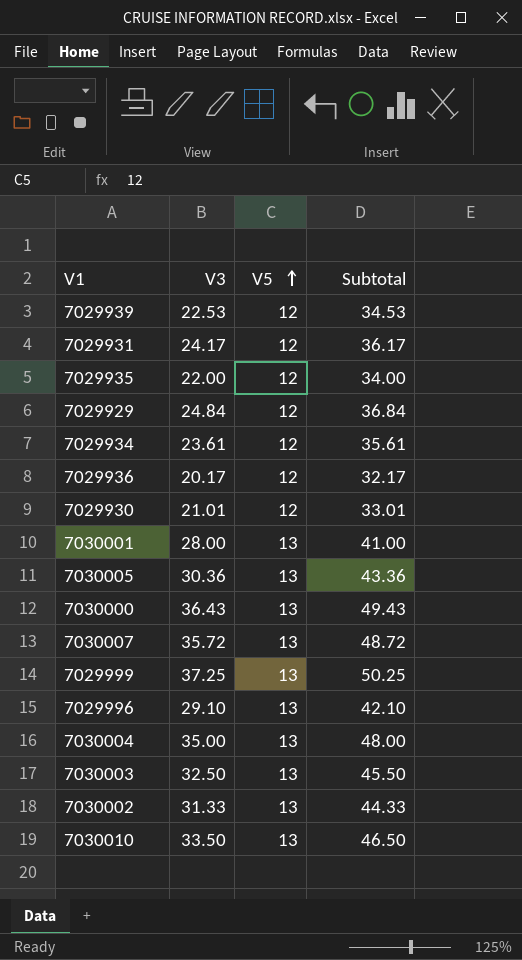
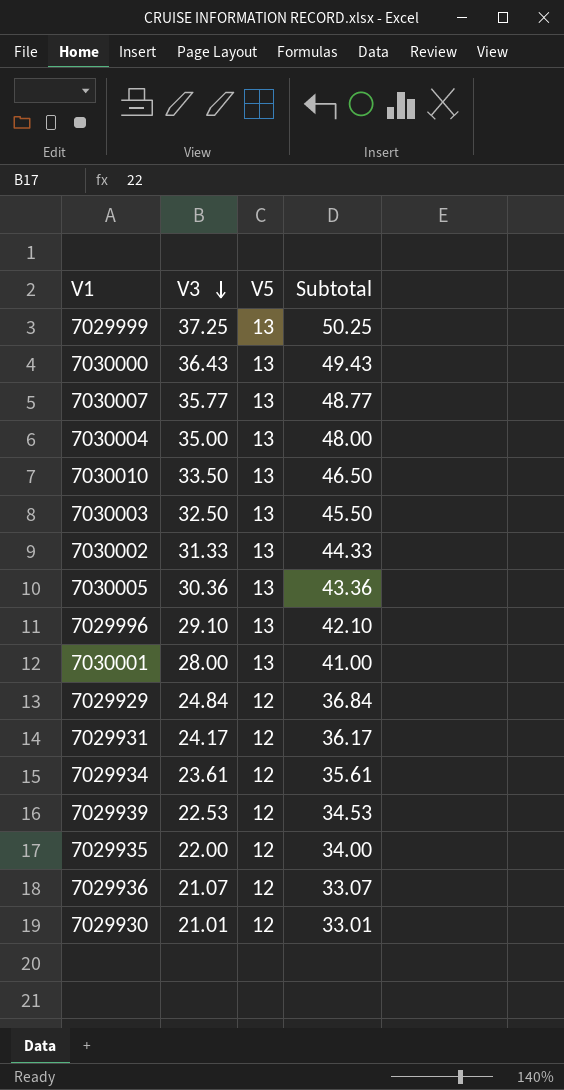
row order: V5 ascending -> V3 descending
7030007 | V3: 35.72 -> 35.77
7030007 | Subtotal: 48.72 -> 48.77
7029936 | V3: 20.17 -> 21.07
7029936 | Subtotal: 32.17 -> 33.07

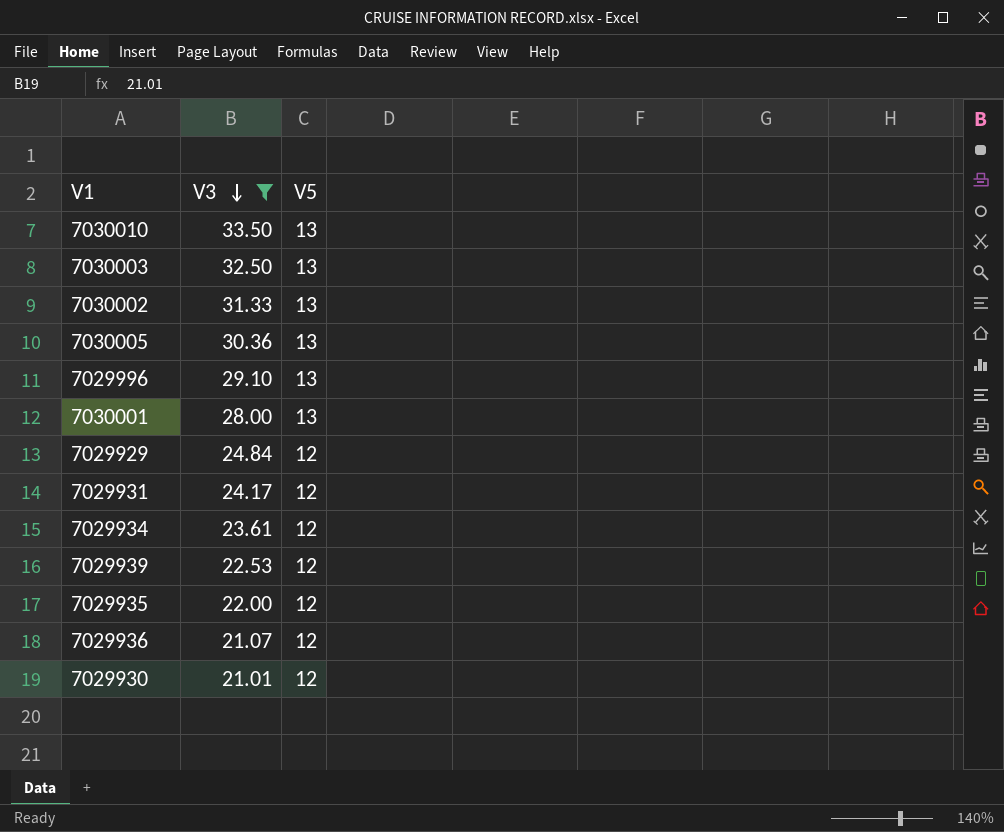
filter: none -> V3 <= 33.50
column Subtotal | formula: [V3] + [V5] -> none

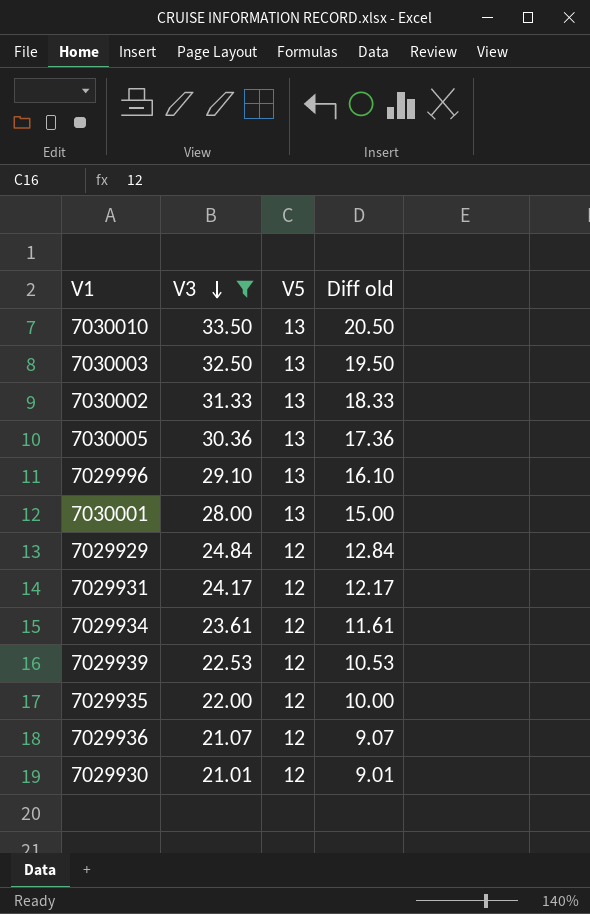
column Diff old | formula: none -> [V3] - [V5]

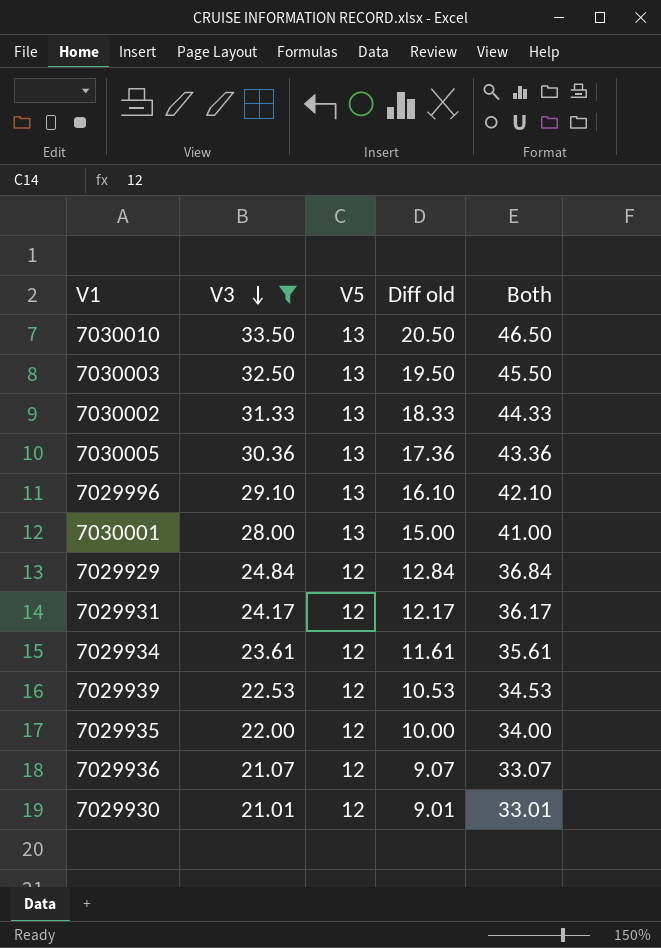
column Both | formula: none -> [V3] + [V5]

